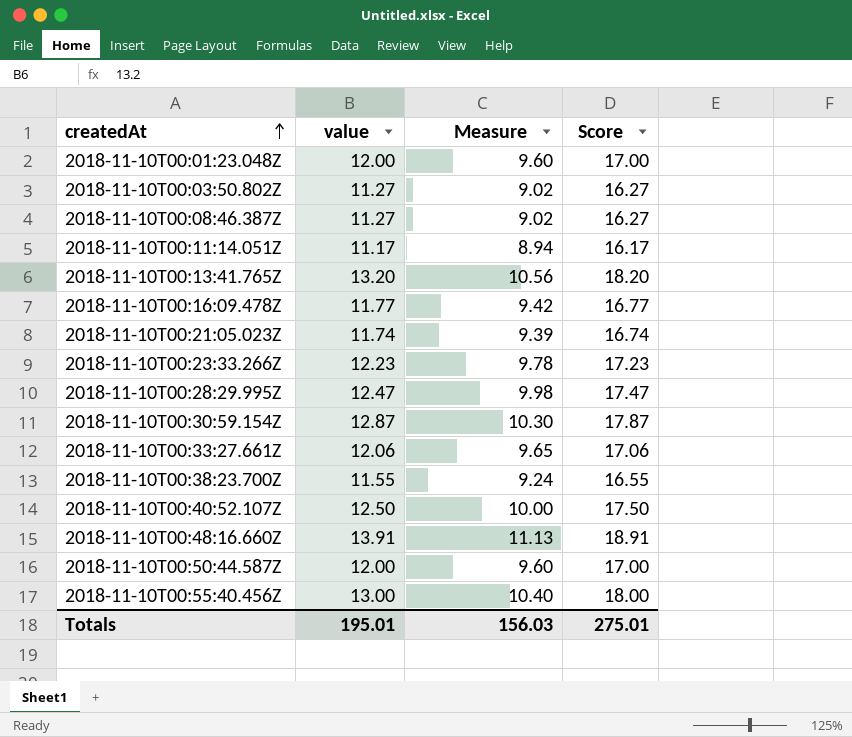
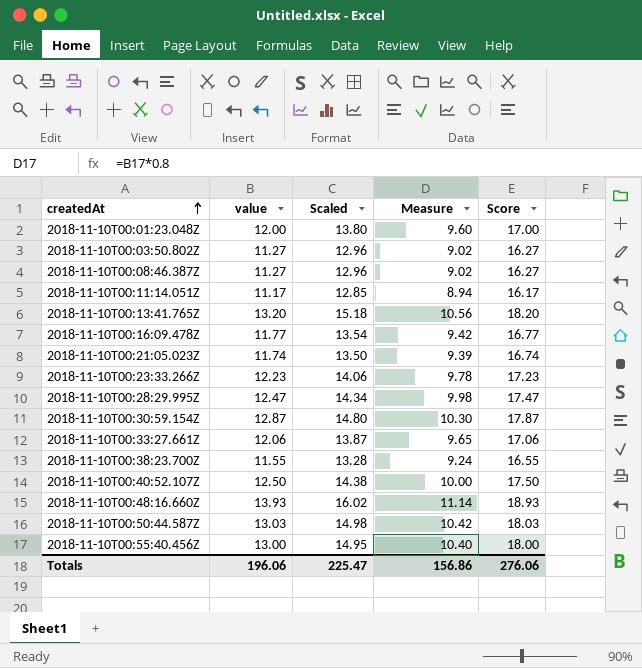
column Scaled | formula: none -> [value] * 1.15
2018-11-10T00:48:16.660Z | value: 13.91 -> 13.93
2018-11-10T00:48:16.660Z | Measure: 11.13 -> 11.14
2018-11-10T00:48:16.660Z | Score: 18.91 -> 18.93
2018-11-10T00:50:44.587Z | value: 12.00 -> 13.03
2018-11-10T00:50:44.587Z | Measure: 9.60 -> 10.42
2018-11-10T00:50:44.587Z | Score: 17.00 -> 18.03
Totals | value: 195.01 -> 196.06
Totals | Measure: 156.03 -> 156.86
Totals | Score: 275.01 -> 276.06

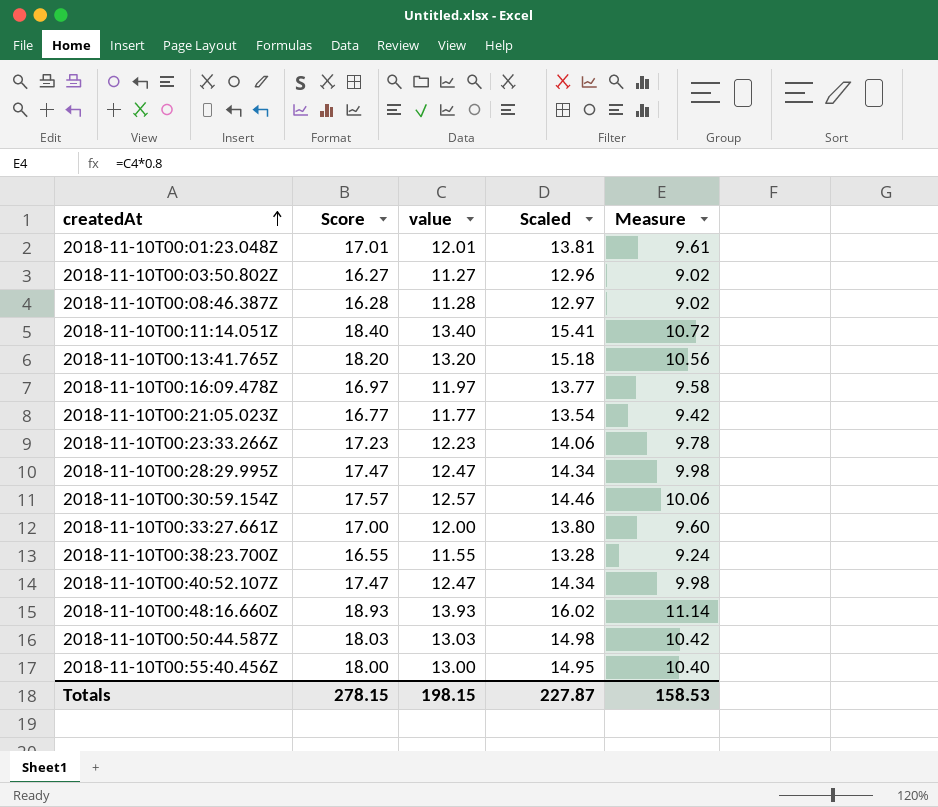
column Score | position: 5 -> 2
2018-11-10T00:01:23.048Z | Score: 17.00 -> 17.01
2018-11-10T00:01:23.048Z | value: 12.00 -> 12.01
2018-11-10T00:01:23.048Z | Scaled: 13.80 -> 13.81
2018-11-10T00:01:23.048Z | Measure: 9.60 -> 9.61
2018-11-10T00:08:46.387Z | Score: 16.27 -> 16.28
2018-11-10T00:08:46.387Z | value: 11.27 -> 11.28
2018-11-10T00:08:46.387Z | Scaled: 12.96 -> 12.97
2018-11-10T00:11:14.051Z | Score: 16.17 -> 18.40
2018-11-10T00:11:14.051Z | value: 11.17 -> 13.40
2018-11-10T00:11:14.051Z | Scaled: 12.85 -> 15.41
2018-11-10T00:11:14.051Z | Measure: 8.94 -> 10.72
2018-11-10T00:16:09.478Z | Score: 16.77 -> 16.97
2018-11-10T00:16:09.478Z | value: 11.77 -> 11.97
2018-11-10T00:16:09.478Z | Scaled: 13.54 -> 13.77
2018-11-10T00:16:09.478Z | Measure: 9.42 -> 9.58
2018-11-10T00:21:05.023Z | Score: 16.74 -> 16.77
2018-11-10T00:21:05.023Z | value: 11.74 -> 11.77
2018-11-10T00:21:05.023Z | Scaled: 13.50 -> 13.54
2018-11-10T00:21:05.023Z | Measure: 9.39 -> 9.42
2018-11-10T00:30:59.154Z | Score: 17.87 -> 17.57
2018-11-10T00:30:59.154Z | value: 12.87 -> 12.57
2018-11-10T00:30:59.154Z | Scaled: 14.80 -> 14.46
2018-11-10T00:30:59.154Z | Measure: 10.30 -> 10.06
2018-11-10T00:33:27.661Z | Score: 17.06 -> 17.00
2018-11-10T00:33:27.661Z | value: 12.06 -> 12.00
2018-11-10T00:33:27.661Z | Scaled: 13.87 -> 13.80
2018-11-10T00:33:27.661Z | Measure: 9.65 -> 9.60
2018-11-10T00:40:52.107Z | Score: 17.50 -> 17.47
2018-11-10T00:40:52.107Z | value: 12.50 -> 12.47
2018-11-10T00:40:52.107Z | Scaled: 14.38 -> 14.34
2018-11-10T00:40:52.107Z | Measure: 10.00 -> 9.98
Totals | Score: 276.06 -> 278.15
Totals | value: 196.06 -> 198.15
Totals | Scaled: 225.47 -> 227.87
Totals | Measure: 156.86 -> 158.53

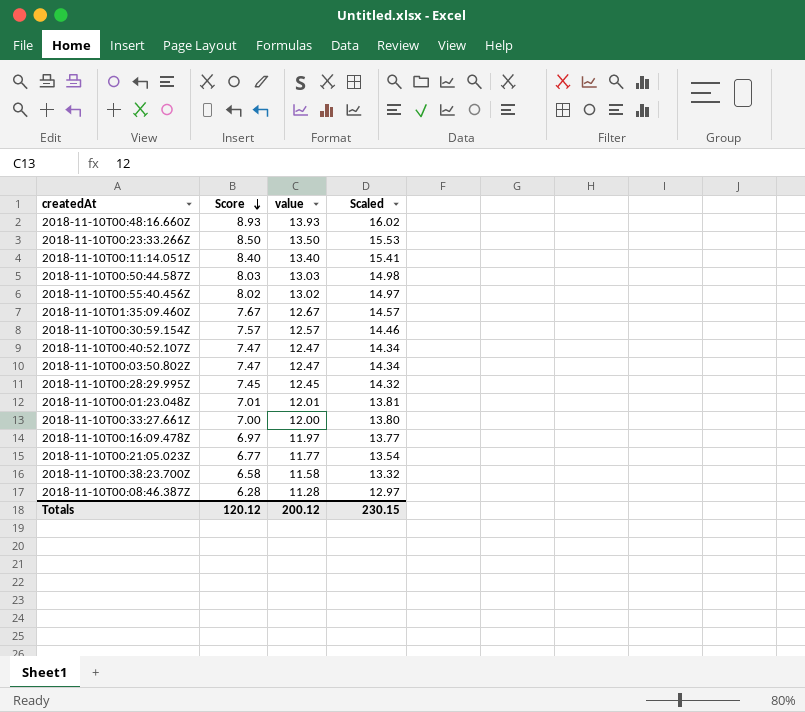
row order: createdAt ascending -> Score descending
column Measure | formula: [value] * 0.8 -> none
column Score | formula: [value] + 5 -> [value] - 5
row 2018-11-10T00:13:41.765Z: 18.20 | 13.20 | 15.18 | 10.56 -> none
2018-11-10T00:23:33.266Z | value: 12.23 -> 13.50
2018-11-10T00:23:33.266Z | Scaled: 14.06 -> 15.53
2018-11-10T00:55:40.456Z | value: 13.00 -> 13.02
2018-11-10T00:55:40.456Z | Scaled: 14.95 -> 14.97
row 2018-11-10T01:35:09.460Z: none -> 7.67 | 12.67 | 14.57
2018-11-10T00:03:50.802Z | value: 11.27 -> 12.47
2018-11-10T00:03:50.802Z | Scaled: 12.96 -> 14.34
2018-11-10T00:28:29.995Z | value: 12.47 -> 12.45
2018-11-10T00:28:29.995Z | Scaled: 14.34 -> 14.32
2018-11-10T00:38:23.700Z | value: 11.55 -> 11.58
2018-11-10T00:38:23.700Z | Scaled: 13.28 -> 13.32
Totals | Score: 278.15 -> 120.12
Totals | value: 198.15 -> 200.12
Totals | Scaled: 227.87 -> 230.15

